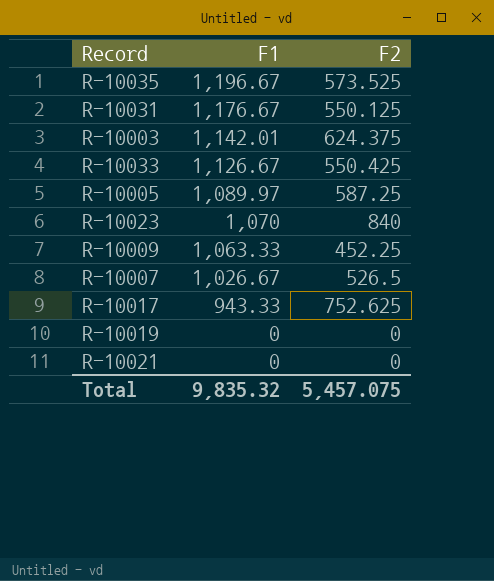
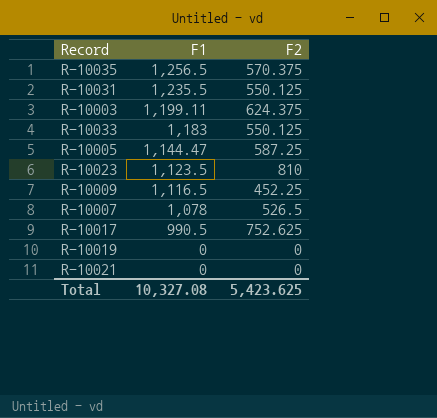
R-10035 | F1: 1,196.67 -> 1,256.5
R-10035 | F2: 573.525 -> 570.375
R-10031 | F1: 1,176.67 -> 1,235.5
R-10003 | F1: 1,142.01 -> 1,199.11
R-10033 | F1: 1,126.67 -> 1,183
R-10033 | F2: 550.425 -> 550.125
R-10005 | F1: 1,089.97 -> 1,144.47
R-10023 | F1: 1,070 -> 1,123.5
R-10023 | F2: 840 -> 810
R-10009 | F1: 1,063.33 -> 1,116.5
R-10007 | F1: 1,026.67 -> 1,078
R-10017 | F1: 943.33 -> 990.5
Total | F1: 9,835.32 -> 10,327.08
Total | F2: 5,457.075 -> 5,423.625

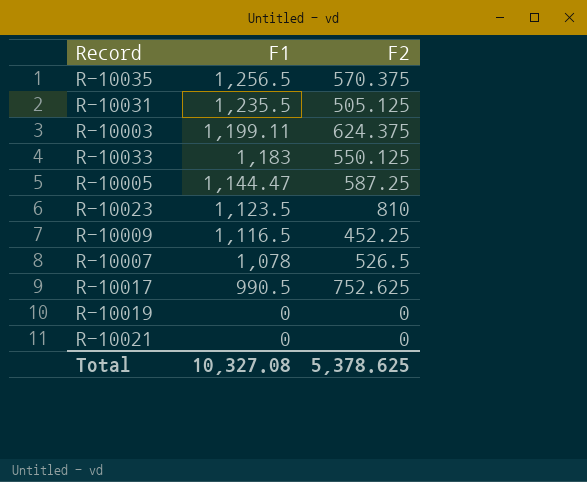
R-10031 | F2: 550.125 -> 505.125
Total | F2: 5,423.625 -> 5,378.625

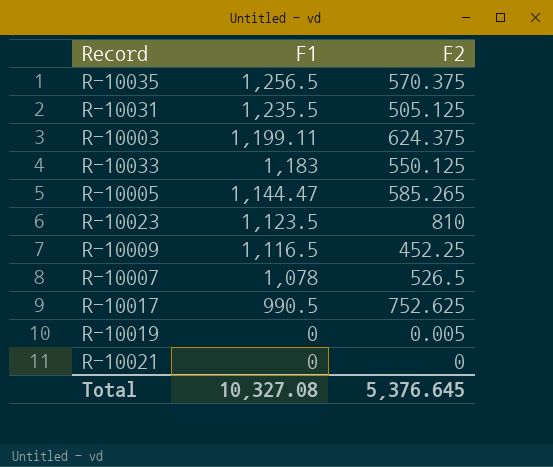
R-10005 | F2: 587.25 -> 585.265
R-10019 | F2: 0 -> 0.005
Total | F2: 5,378.625 -> 5,376.645

